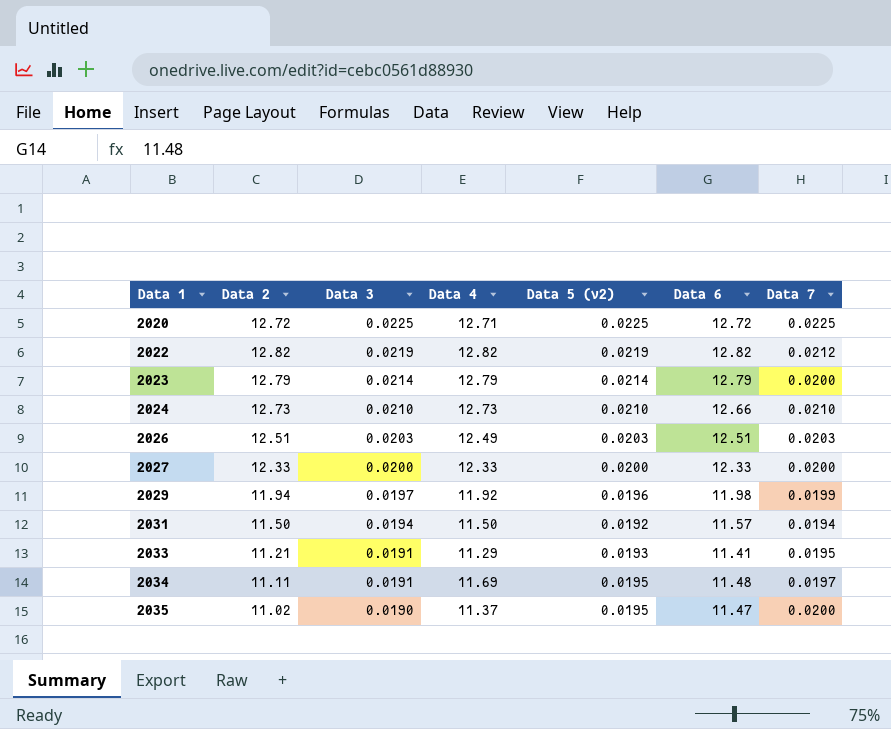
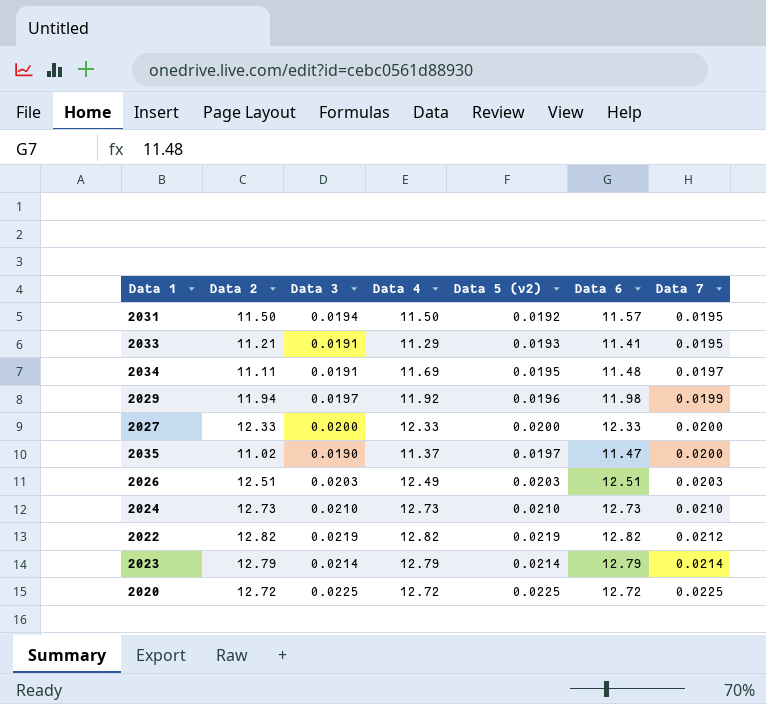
row order: Data 1 ascending -> Data 7 ascending
2031 | Data 7: 0.0194 -> 0.0195
2035 | Data 5 (v2): 0.0195 -> 0.0197
2024 | Data 6: 12.66 -> 12.73
2023 | Data 7: 0.0200 -> 0.0214
2020 | Data 4: 12.71 -> 12.72

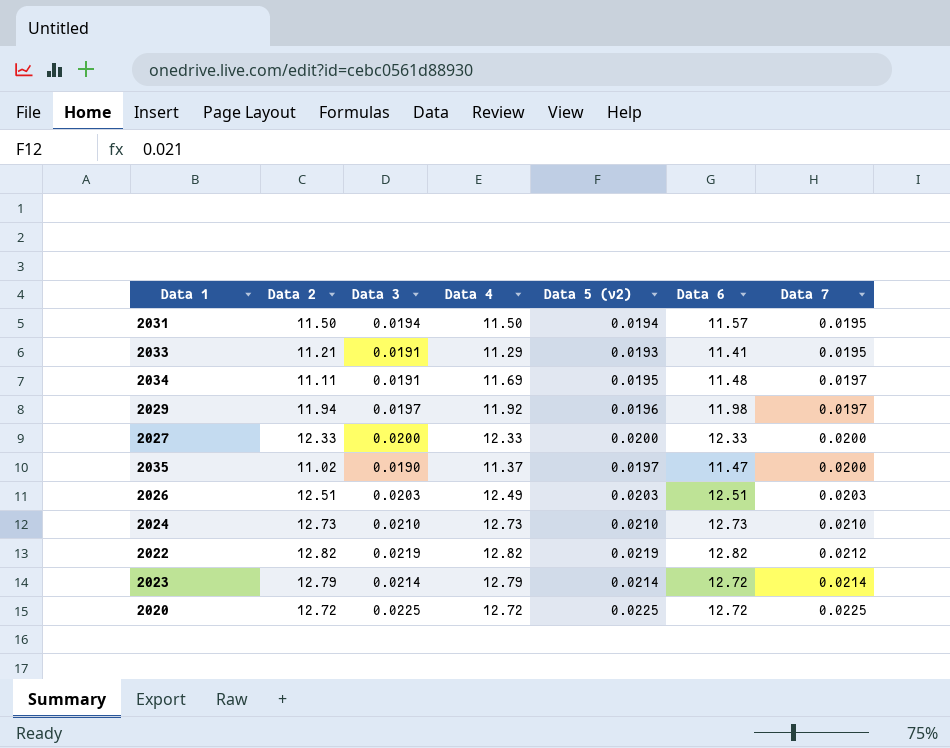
2031 | Data 5 (v2): 0.0192 -> 0.0194
2029 | Data 7: 0.0199 -> 0.0197
2023 | Data 6: 12.79 -> 12.72

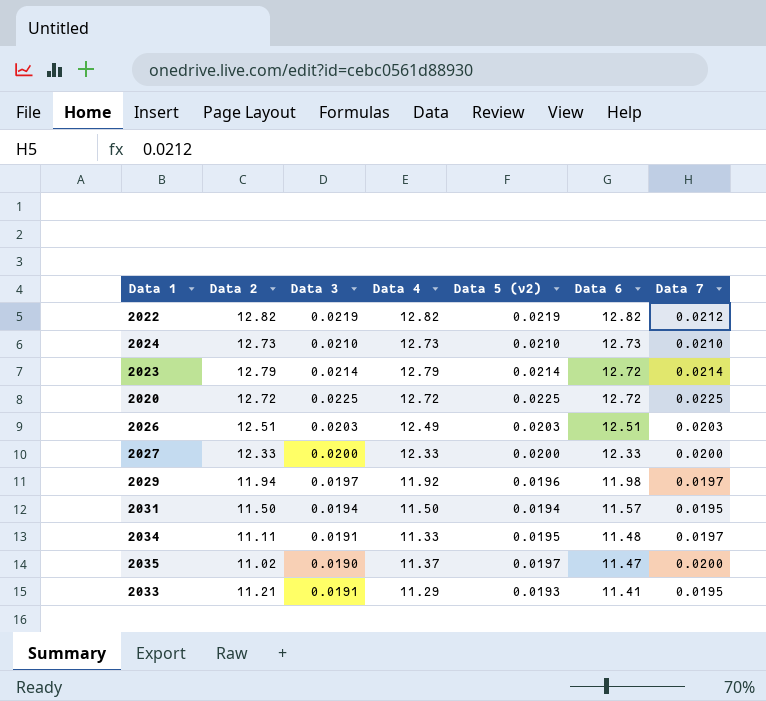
row order: Data 7 ascending -> Data 6 descending
2034 | Data 4: 11.69 -> 11.33

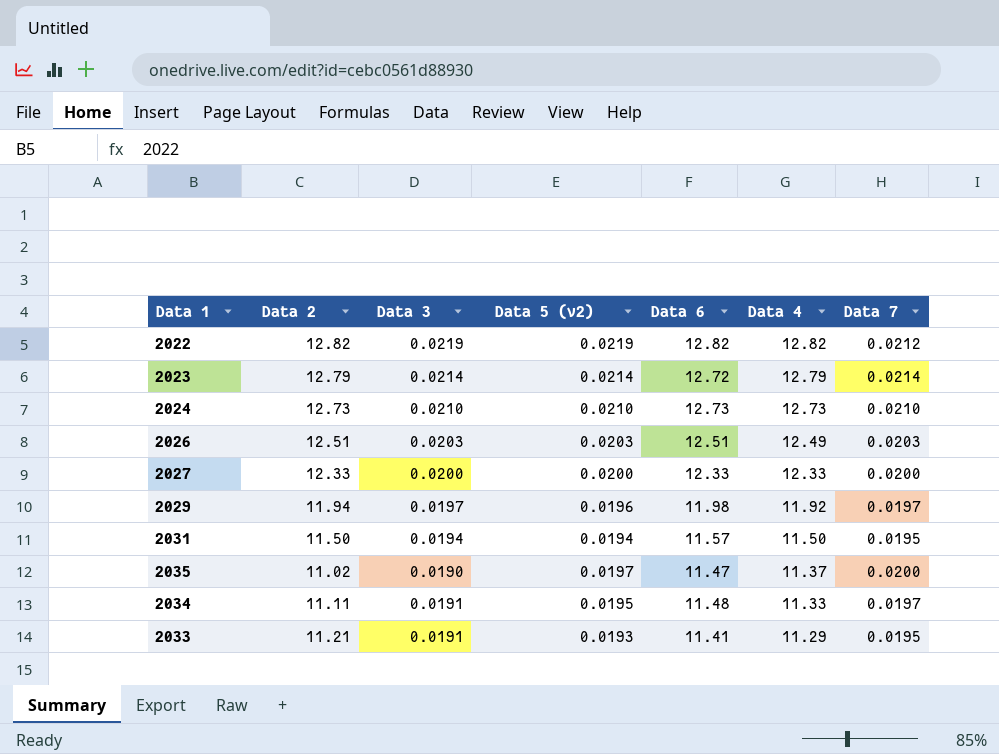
row order: Data 6 descending -> Data 4 descending
column Data 4 | position: 4 -> 6
row 2020: 12.72 | 0.0225 | 12.72 | 0.0225 | 12.72 | 0.0225 -> none

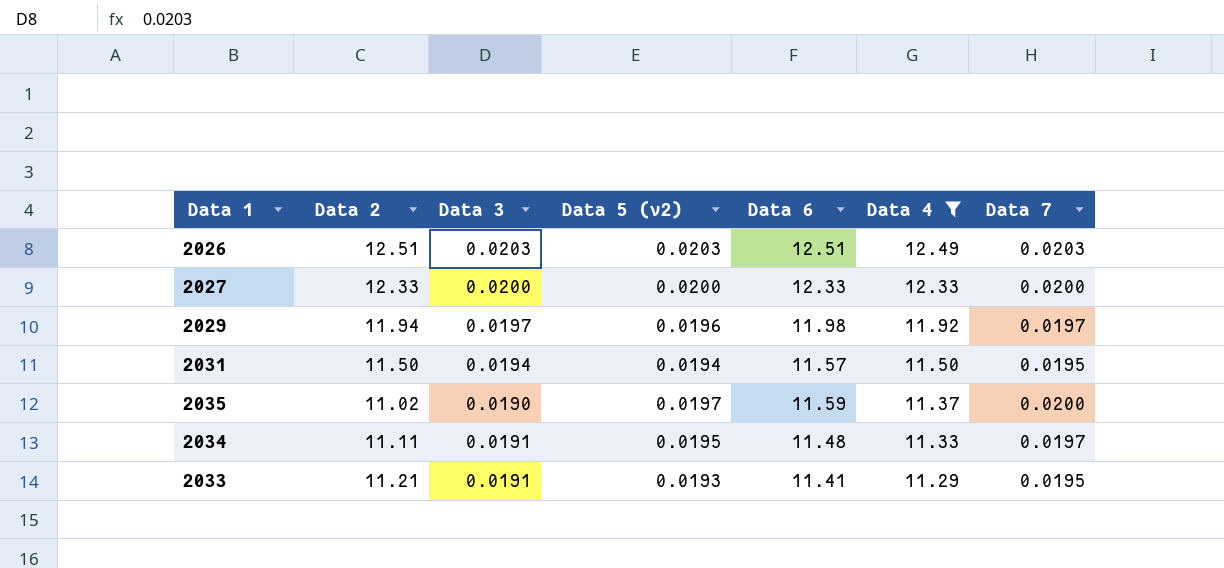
filter: none -> Data 4 <= 12.49
2035 | Data 6: 11.47 -> 11.59

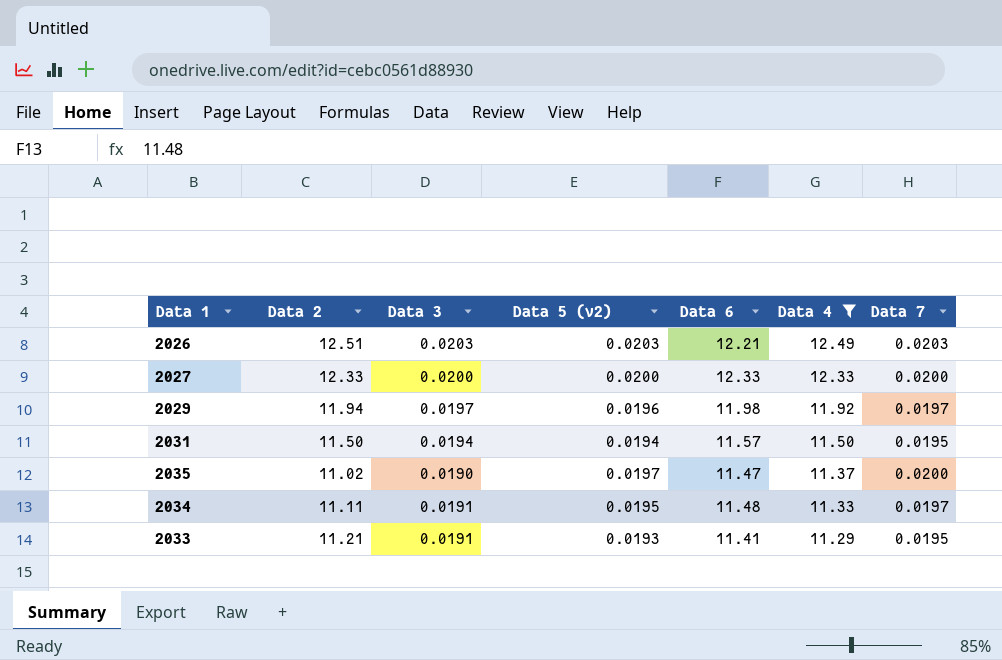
2026 | Data 6: 12.51 -> 12.21
2035 | Data 6: 11.59 -> 11.47

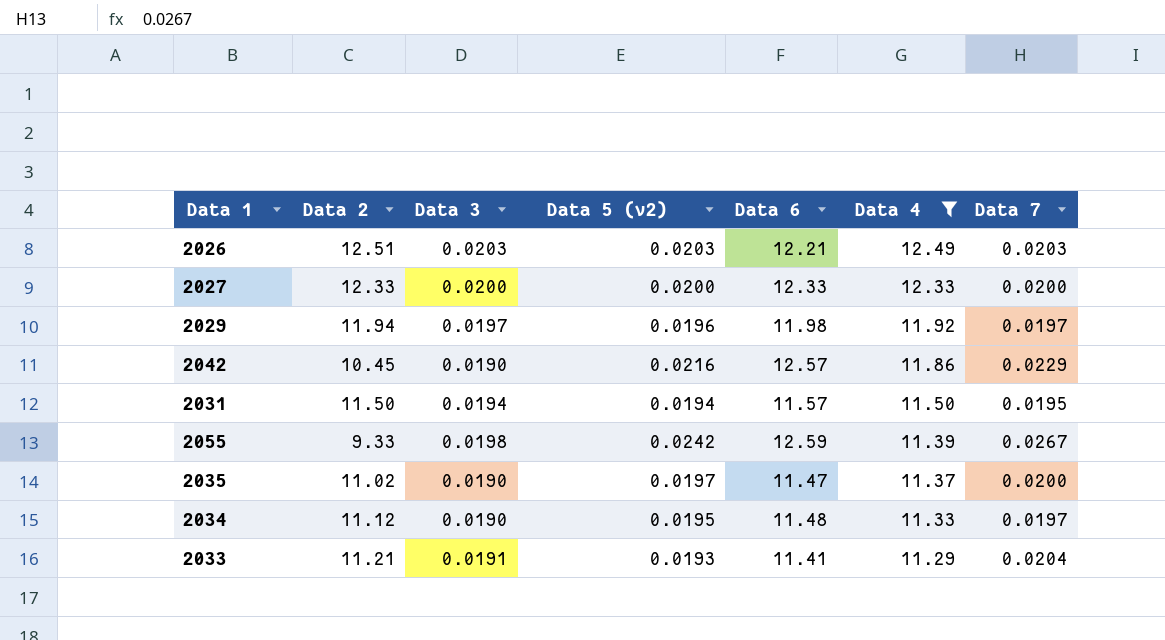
row 2042: none -> 10.45 | 0.0190 | 0.0216 | 12.57 | 11.86 | 0.0229
row 2055: none -> 9.33 | 0.0198 | 0.0242 | 12.59 | 11.39 | 0.0267
2034 | Data 2: 11.11 -> 11.12
2034 | Data 3: 0.0191 -> 0.0190
2033 | Data 7: 0.0195 -> 0.0204

